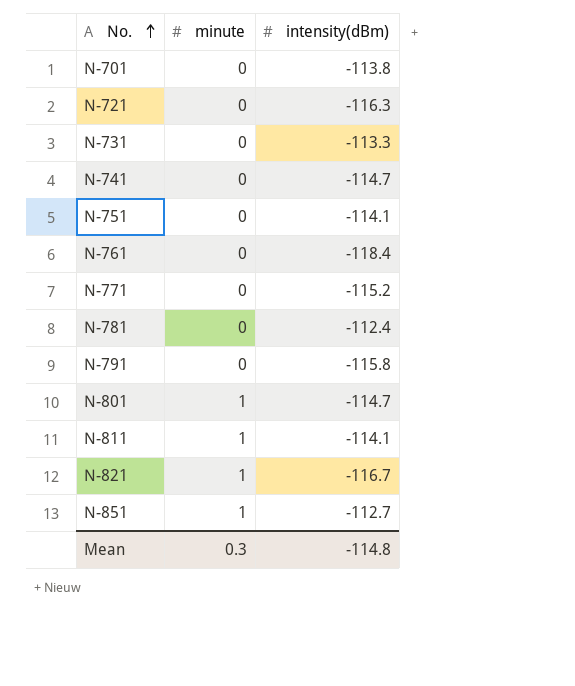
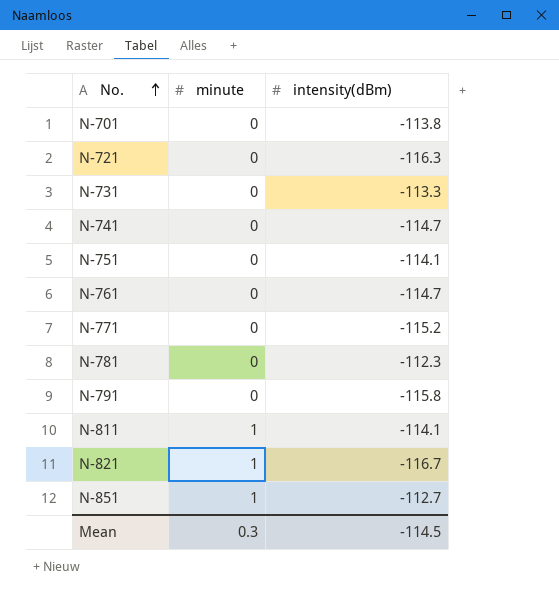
row N-801: 1 | -114.7 -> none
N-761 | intensity(dBm): -118.4 -> -114.7
N-781 | intensity(dBm): -112.4 -> -112.3
Mean | intensity(dBm): -114.8 -> -114.5

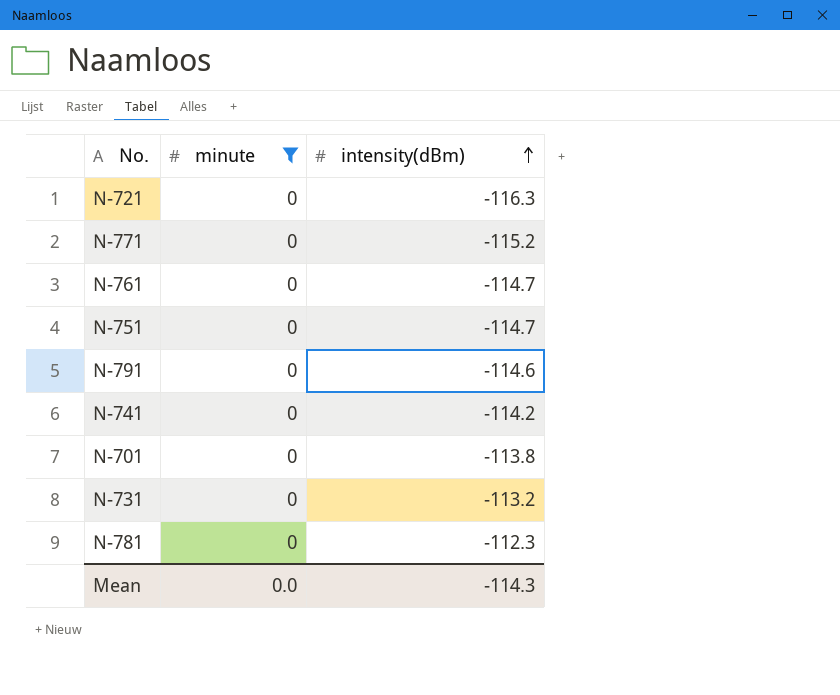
filter: none -> minute = 0
row order: No. ascending -> intensity(dBm) ascending
N-751 | intensity(dBm): -114.1 -> -114.7
N-791 | intensity(dBm): -115.8 -> -114.6
N-741 | intensity(dBm): -114.7 -> -114.2
N-731 | intensity(dBm): -113.3 -> -113.2
Mean | minute: 0.3 -> 0.0
Mean | intensity(dBm): -114.5 -> -114.3

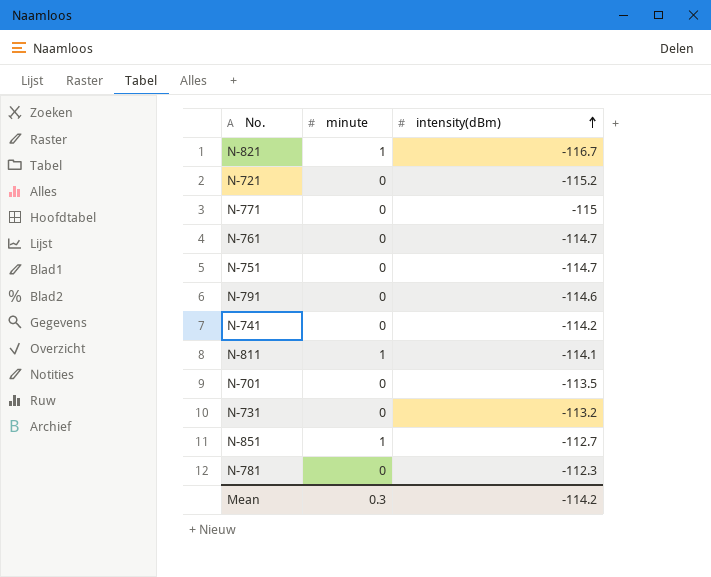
filter: minute = 0 -> none
N-721 | intensity(dBm): -116.3 -> -115.2
N-771 | intensity(dBm): -115.2 -> -115
N-701 | intensity(dBm): -113.8 -> -113.5
Mean | minute: 0.0 -> 0.3
Mean | intensity(dBm): -114.3 -> -114.2

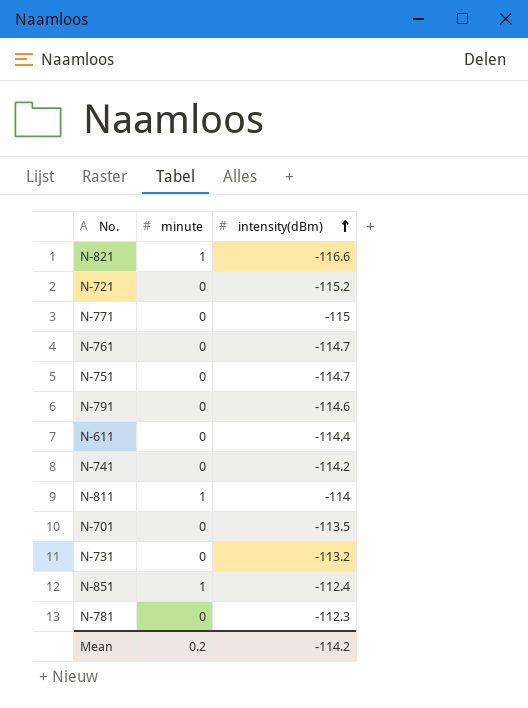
N-821 | intensity(dBm): -116.7 -> -116.6
row N-611: none -> 0 | -114.4
N-811 | intensity(dBm): -114.1 -> -114
N-851 | intensity(dBm): -112.7 -> -112.4
Mean | minute: 0.3 -> 0.2

